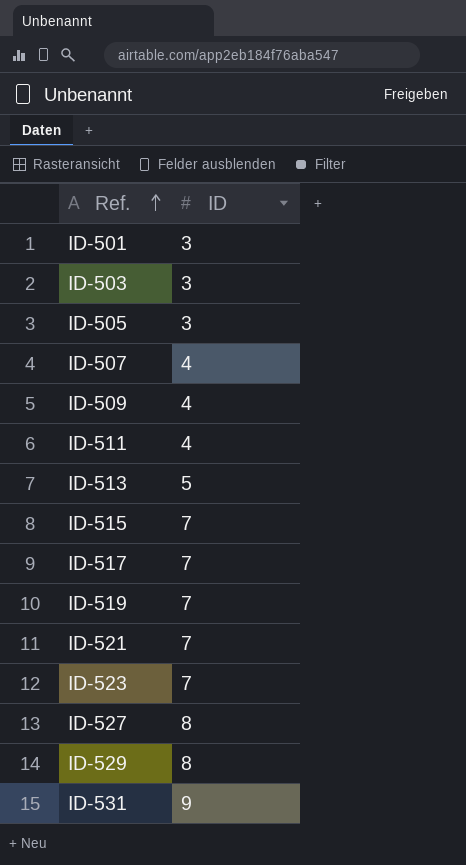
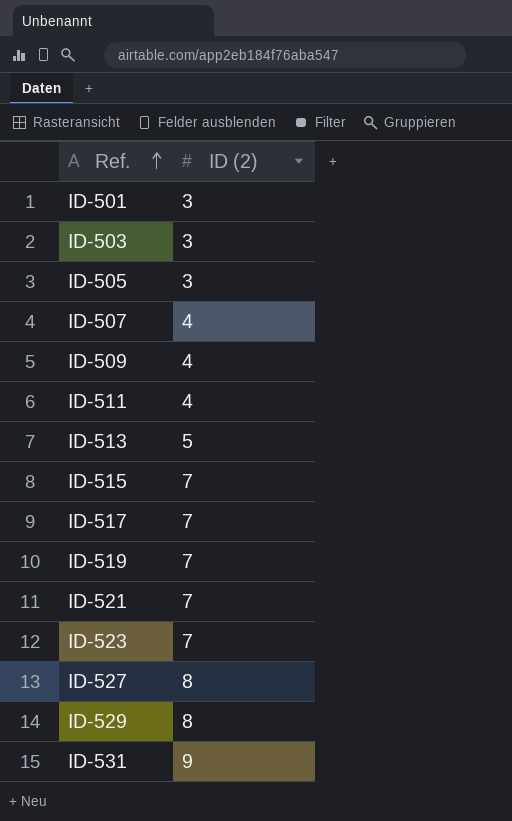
column name: ID -> ID (2)

